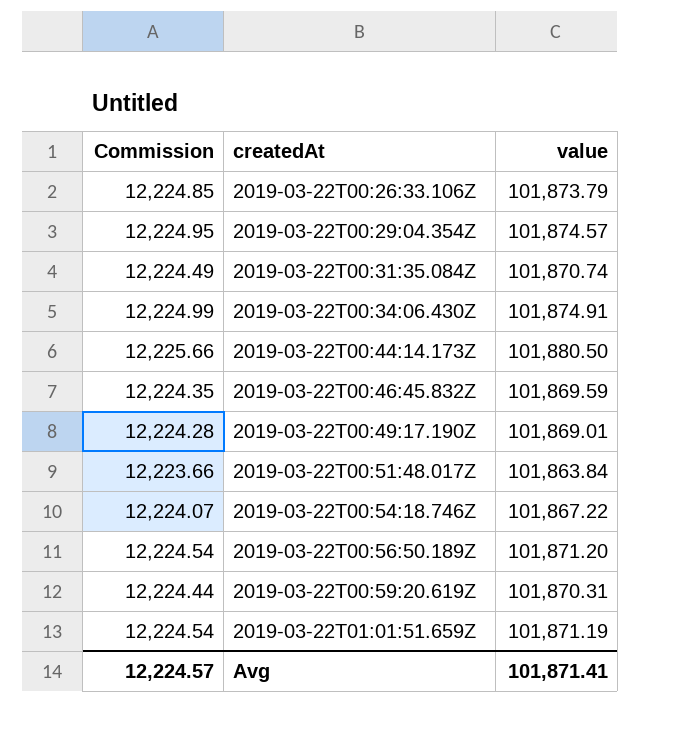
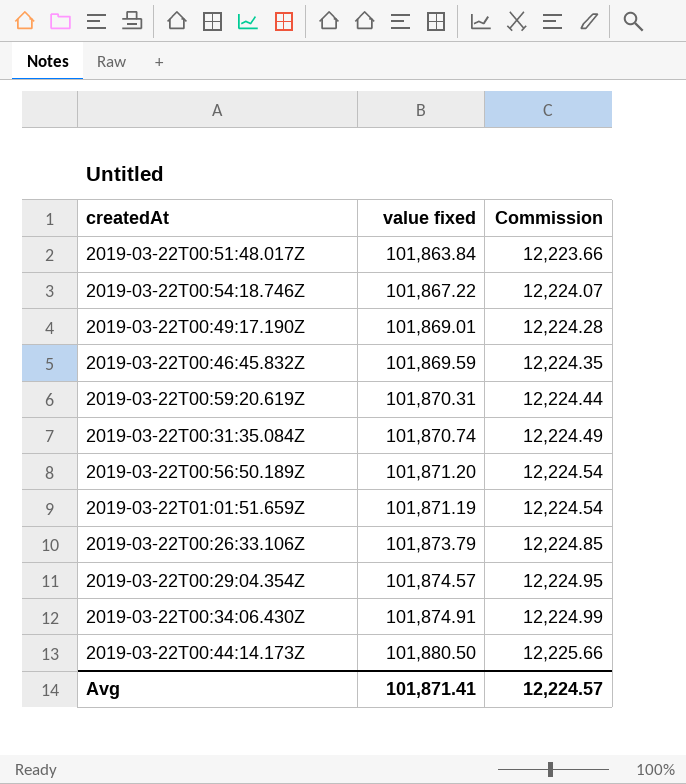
row order: createdAt ascending -> Commission ascending
column name: value -> value fixed
column Commission | position: 1 -> 3

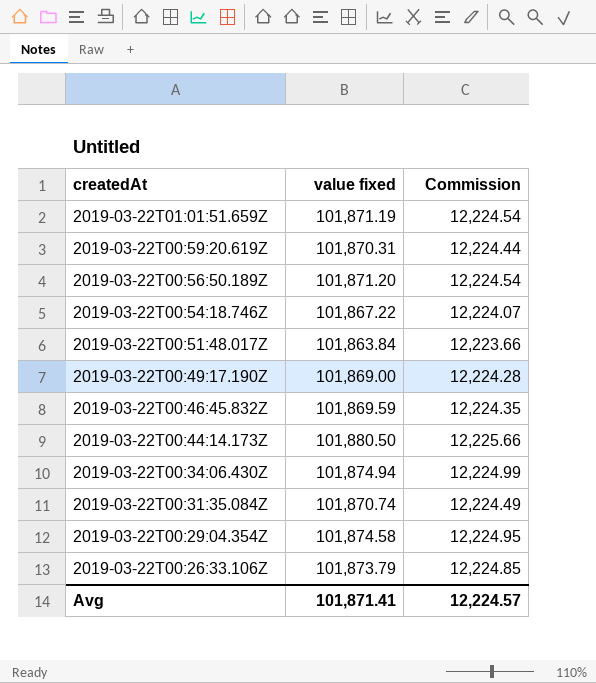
row order: Commission ascending -> createdAt descending
2019-03-22T00:49:17.190Z | value fixed: 101,869.01 -> 101,869.00
2019-03-22T00:34:06.430Z | value fixed: 101,874.91 -> 101,874.94
2019-03-22T00:29:04.354Z | value fixed: 101,874.57 -> 101,874.58

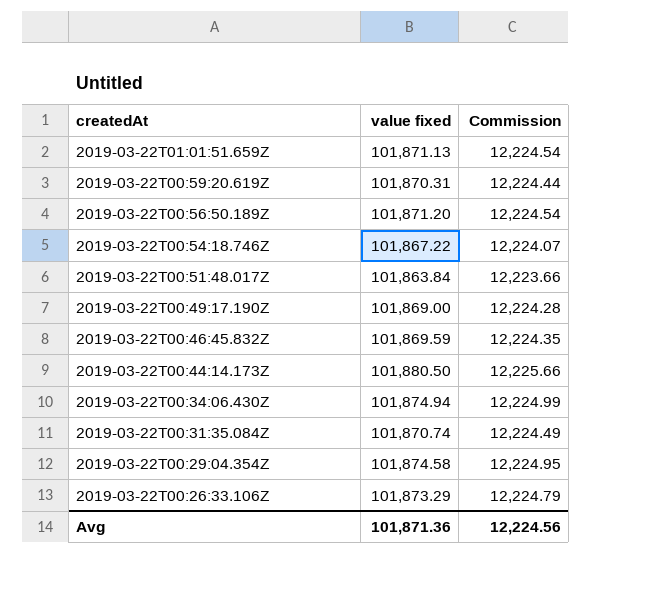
2019-03-22T01:01:51.659Z | value fixed: 101,871.19 -> 101,871.13
2019-03-22T00:26:33.106Z | value fixed: 101,873.79 -> 101,873.29
2019-03-22T00:26:33.106Z | Commission: 12,224.85 -> 12,224.79
Avg | value fixed: 101,871.41 -> 101,871.36
Avg | Commission: 12,224.57 -> 12,224.56

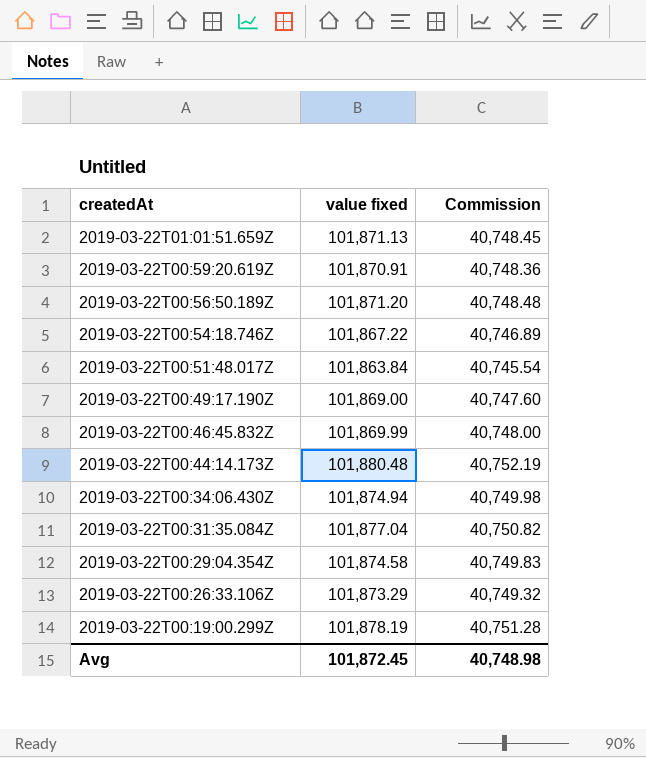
column Commission | formula: [value fixed] * 0.12 -> [value fixed] * 0.4
2019-03-22T00:59:20.619Z | value fixed: 101,870.31 -> 101,870.91
2019-03-22T00:46:45.832Z | value fixed: 101,869.59 -> 101,869.99
2019-03-22T00:44:14.173Z | value fixed: 101,880.50 -> 101,880.48
2019-03-22T00:31:35.084Z | value fixed: 101,870.74 -> 101,877.04
row 2019-03-22T00:19:00.299Z: none -> 101,878.19 | 40,751.28
Avg | value fixed: 101,871.36 -> 101,872.45
Avg | Commission: 12,224.56 -> 40,748.98

